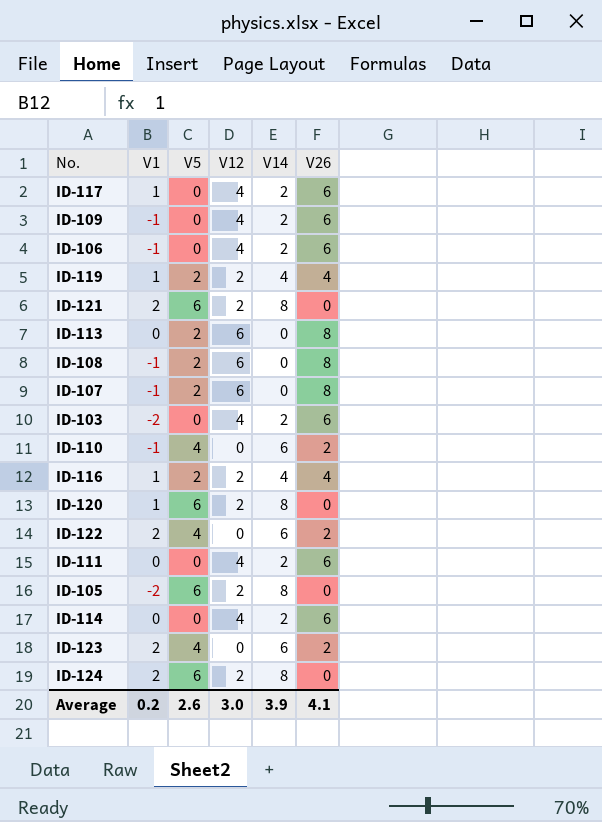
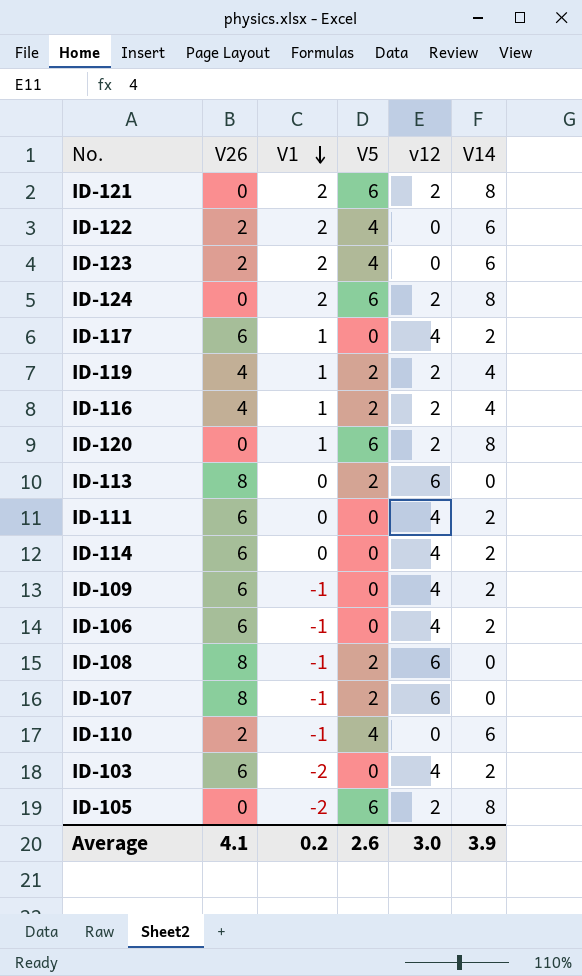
row order: none -> V1 descending
column V26 | position: 6 -> 2
column name: V12 -> v12

